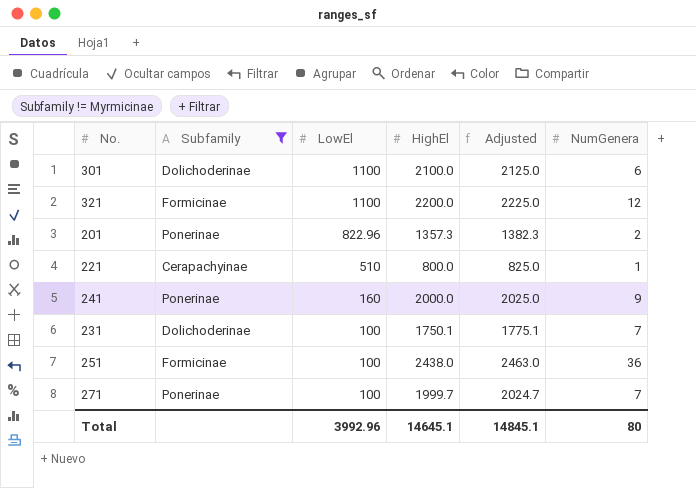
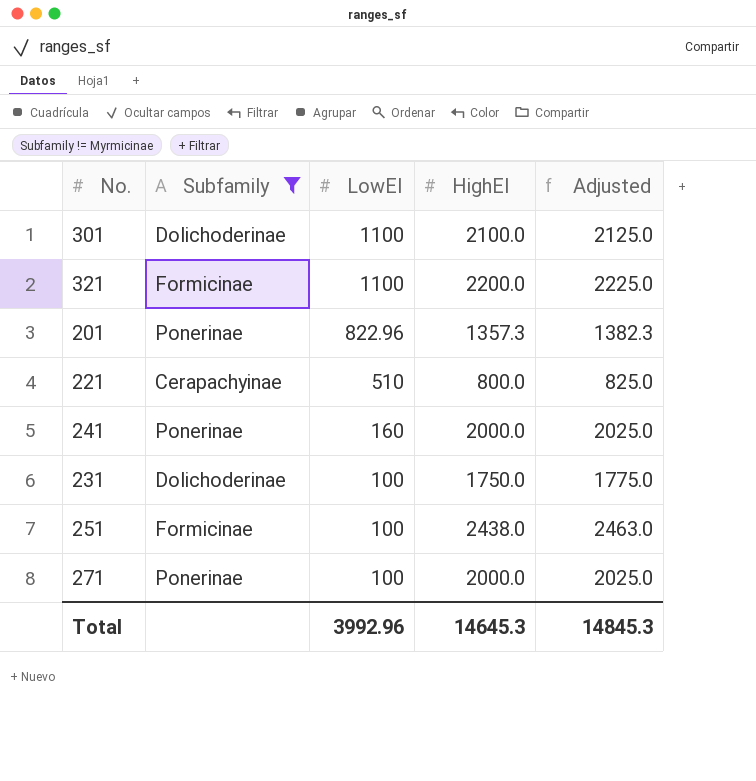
column NumGenera | position: 6 -> none
231 | HighEl: 1750.1 -> 1750.0
231 | Adjusted: 1775.1 -> 1775.0
271 | HighEl: 1999.7 -> 2000.0
271 | Adjusted: 2024.7 -> 2025.0
Total | HighEl: 14645.1 -> 14645.3
Total | Adjusted: 14845.1 -> 14845.3

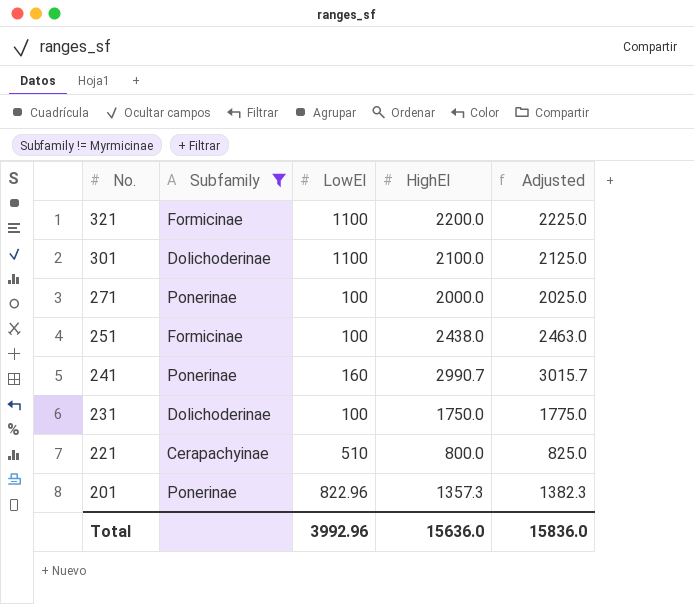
row order: LowEl descending -> No. descending
241 | HighEl: 2000.0 -> 2990.7
241 | Adjusted: 2025.0 -> 3015.7
Total | HighEl: 14645.3 -> 15636.0
Total | Adjusted: 14845.3 -> 15836.0

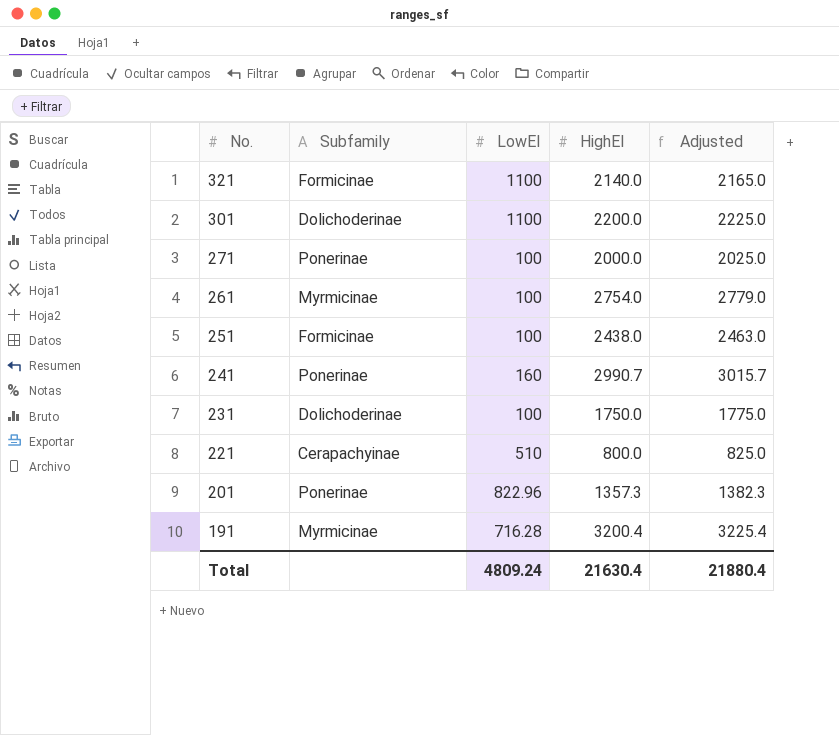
filter: Subfamily != Myrmicinae -> none
321 | HighEl: 2200.0 -> 2140.0
321 | Adjusted: 2225.0 -> 2165.0
301 | HighEl: 2100.0 -> 2200.0
301 | Adjusted: 2125.0 -> 2225.0
Total | LowEl: 3992.96 -> 4809.24
Total | HighEl: 15636.0 -> 21630.4
Total | Adjusted: 15836.0 -> 21880.4

